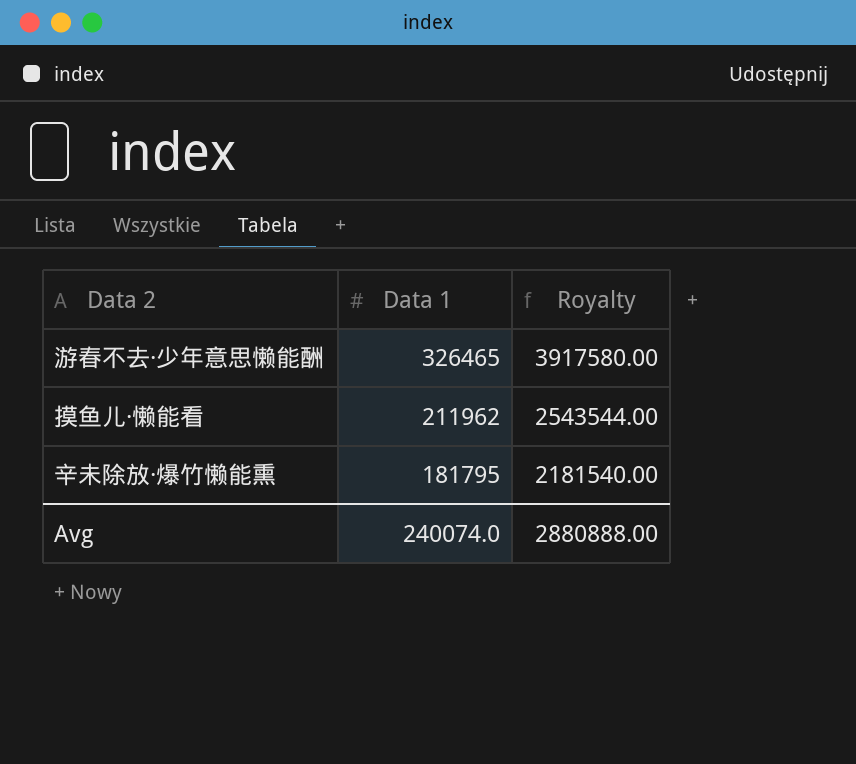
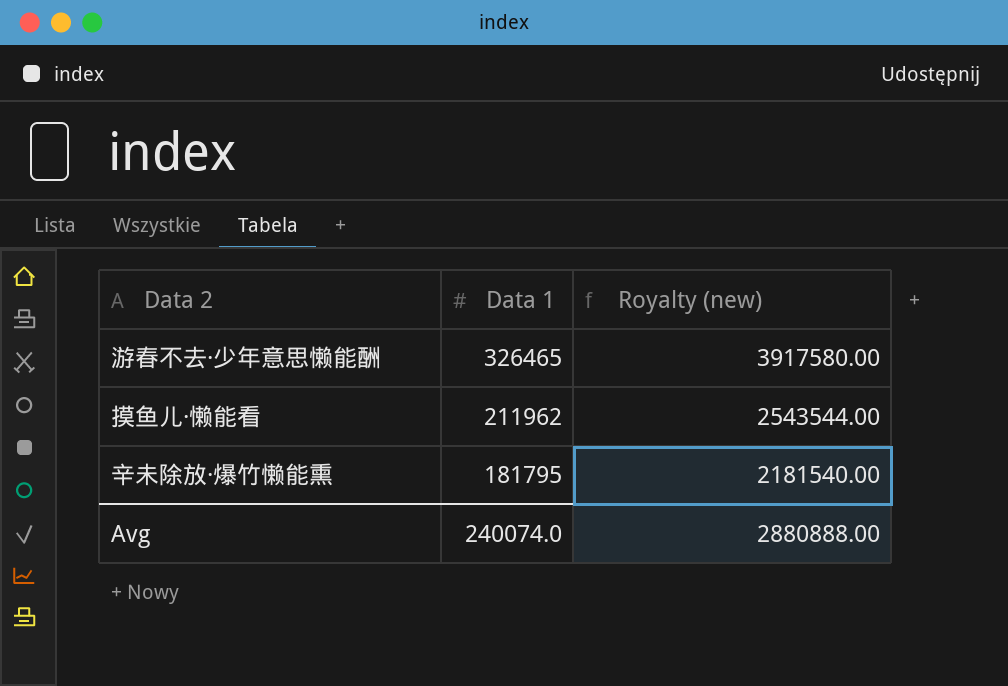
column name: Royalty -> Royalty (new)

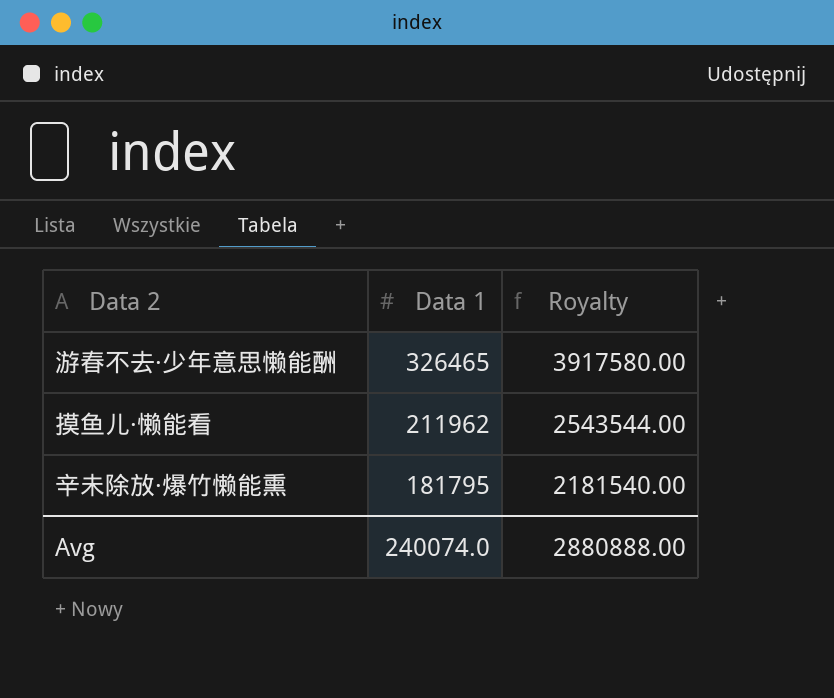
column name: Royalty (new) -> Royalty

